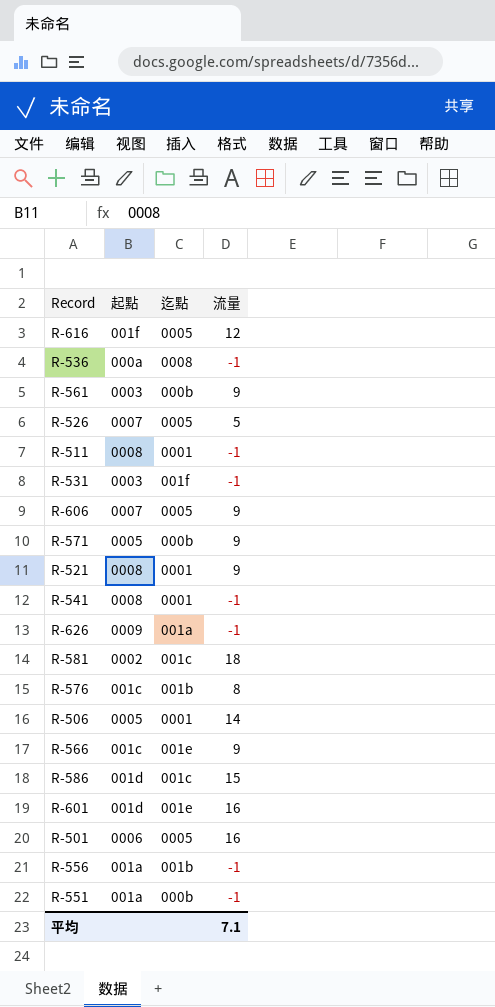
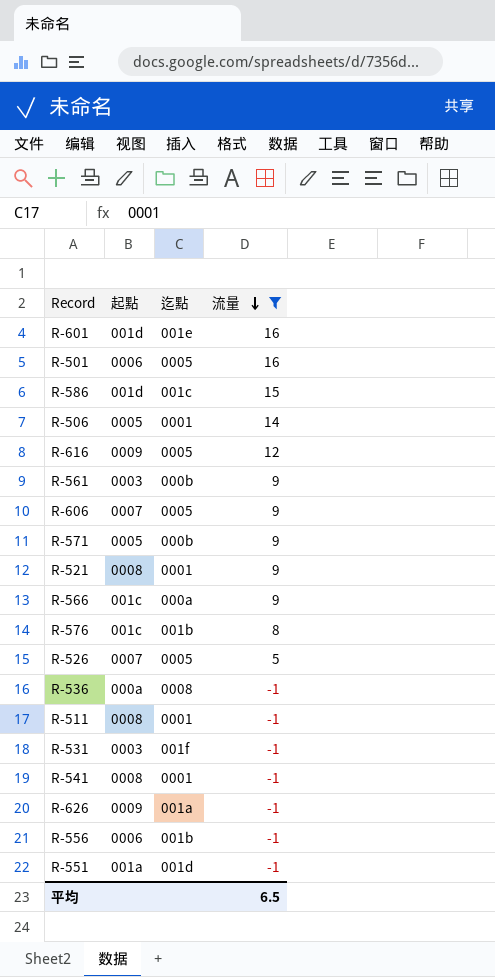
filter: none -> 流量 != 18
row order: none -> 流量 descending
R-616 | 起點: 001f -> 0009
R-566 | 迄點: 001e -> 000a
R-556 | 起點: 001a -> 0006
R-551 | 迄點: 000b -> 001d
平均 | 流量: 7.1 -> 6.5

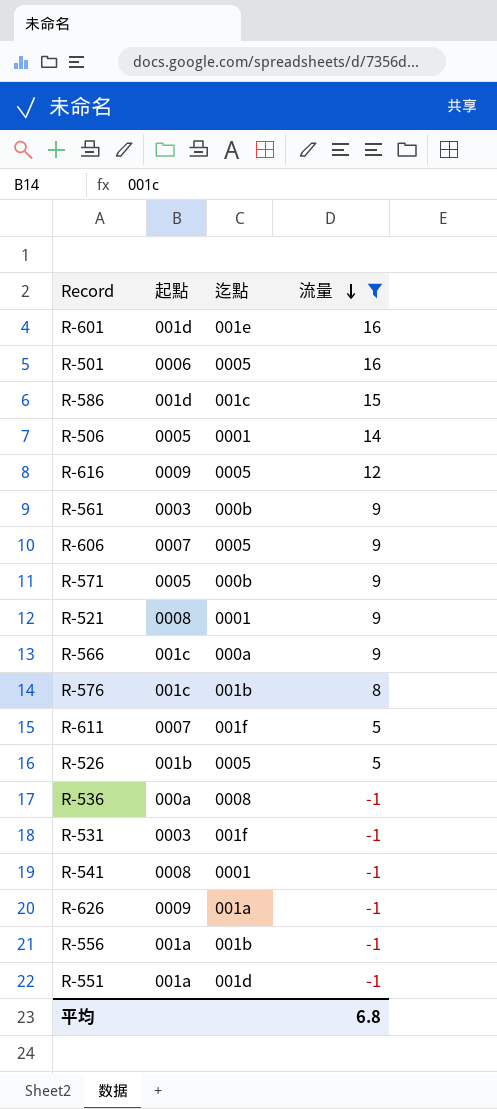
row R-511: 0008 | 0001 | -1 -> none
row R-611: none -> 0007 | 001f | 5
R-526 | 起點: 0007 -> 001b
R-556 | 起點: 0006 -> 001a
平均 | 流量: 6.5 -> 6.8

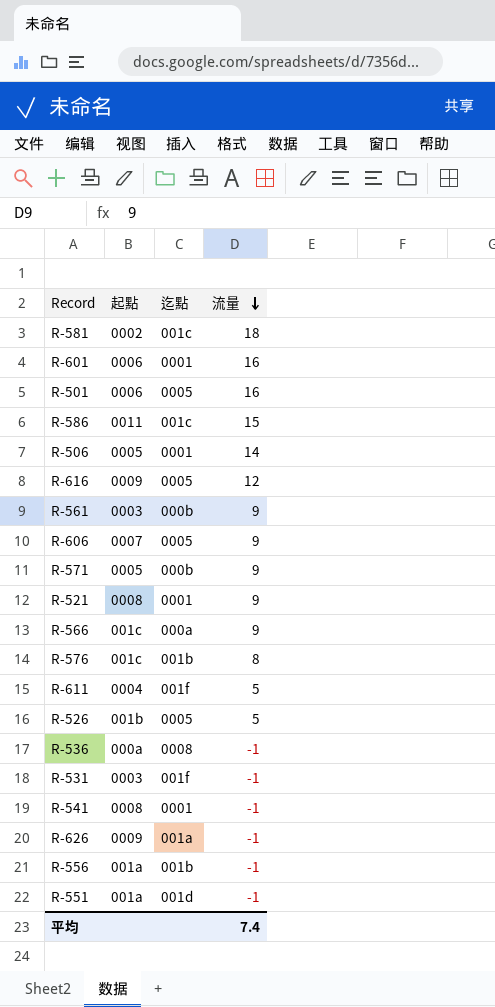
filter: 流量 != 18 -> none
R-601 | 起點: 001d -> 0006
R-601 | 迄點: 001e -> 0001
R-586 | 起點: 001d -> 0011
R-611 | 起點: 0007 -> 0004
平均 | 流量: 6.8 -> 7.4

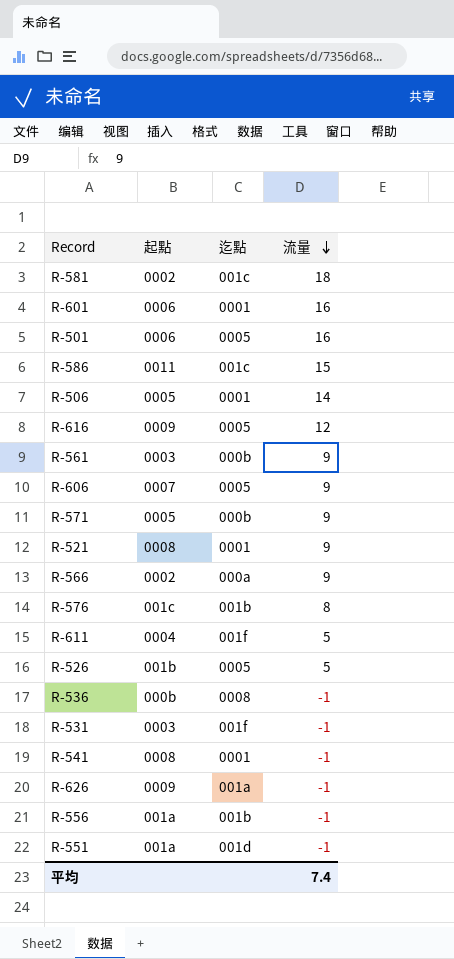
R-566 | 起點: 001c -> 0002
R-536 | 起點: 000a -> 000b

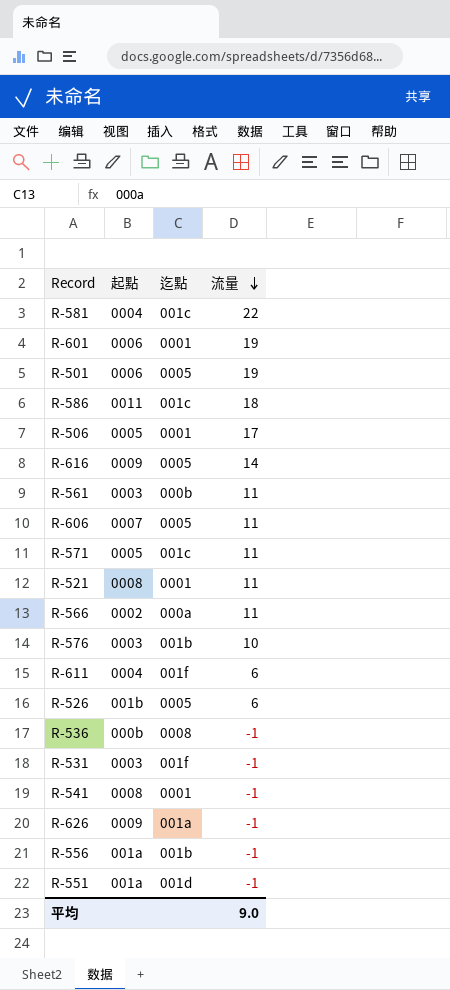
R-581 | 起點: 0002 -> 0004
R-581 | 流量: 18 -> 22
R-601 | 流量: 16 -> 19
R-501 | 流量: 16 -> 19
R-586 | 流量: 15 -> 18
R-506 | 流量: 14 -> 17
R-616 | 流量: 12 -> 14
R-561 | 流量: 9 -> 11
R-606 | 流量: 9 -> 11
R-571 | 迄點: 000b -> 001c
R-571 | 流量: 9 -> 11
R-521 | 流量: 9 -> 11
R-566 | 流量: 9 -> 11
R-576 | 起點: 001c -> 0003
R-576 | 流量: 8 -> 10
R-611 | 流量: 5 -> 6
R-526 | 流量: 5 -> 6
平均 | 流量: 7.4 -> 9.0

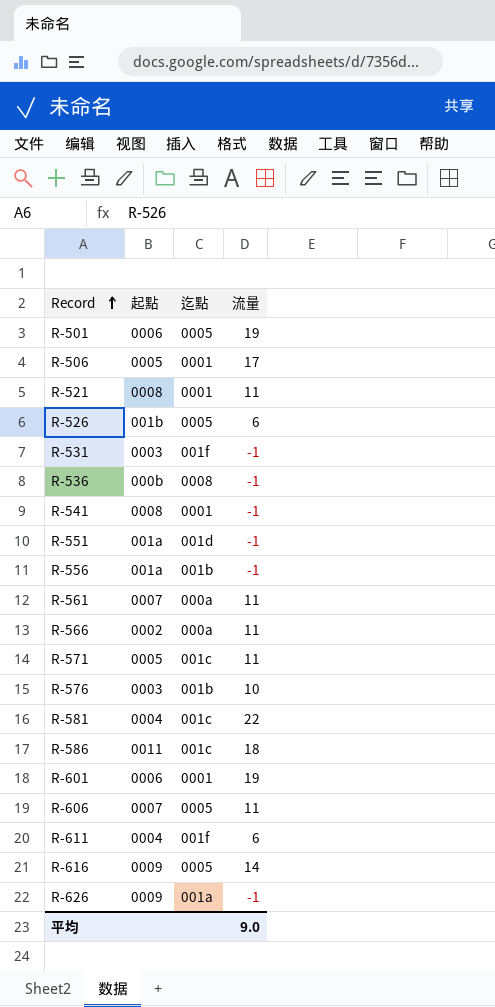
row order: 流量 descending -> Record ascending
R-561 | 起點: 0003 -> 0007
R-561 | 迄點: 000b -> 000a

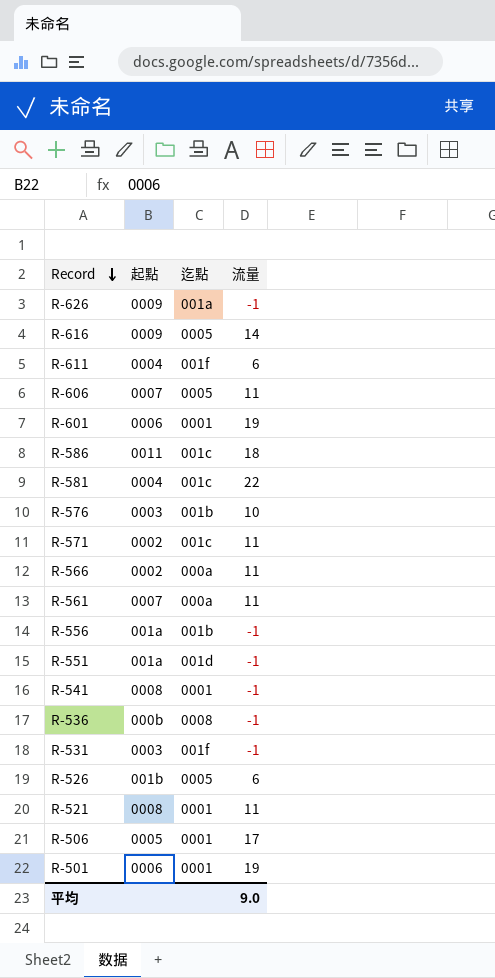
row order: Record ascending -> Record descending
R-571 | 起點: 0005 -> 0002
R-501 | 迄點: 0005 -> 0001

